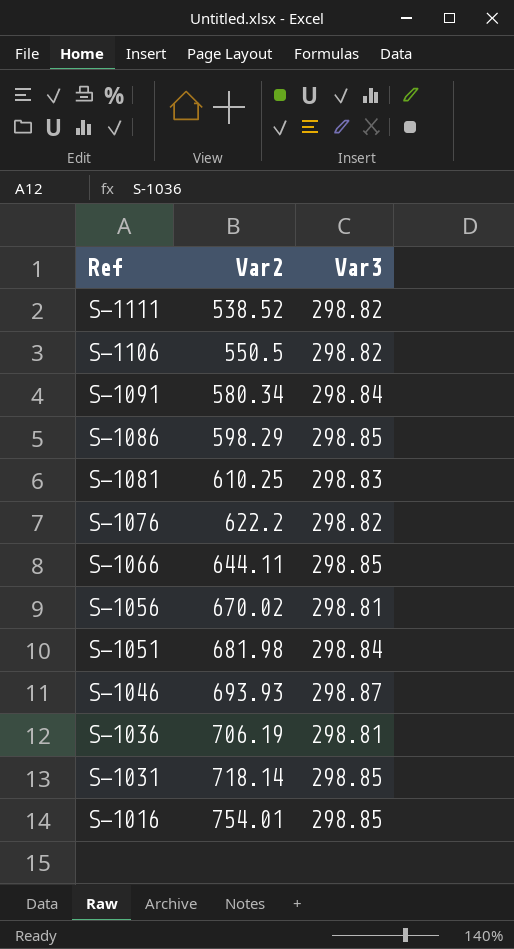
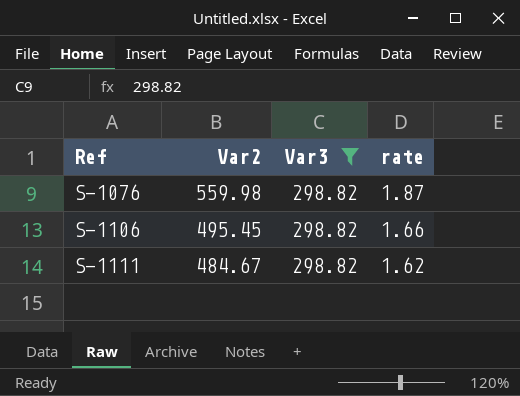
filter: none -> Var3 = 298.82
row order: Ref descending -> Ref ascending
column rate | formula: none -> [Var2] / [Var3]
S-1076 | Var2: 622.2 -> 559.98
S-1106 | Var2: 550.5 -> 495.45
S-1111 | Var2: 538.52 -> 484.67

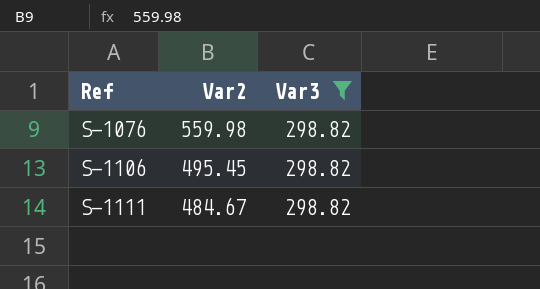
column rate | formula: [Var2] / [Var3] -> none

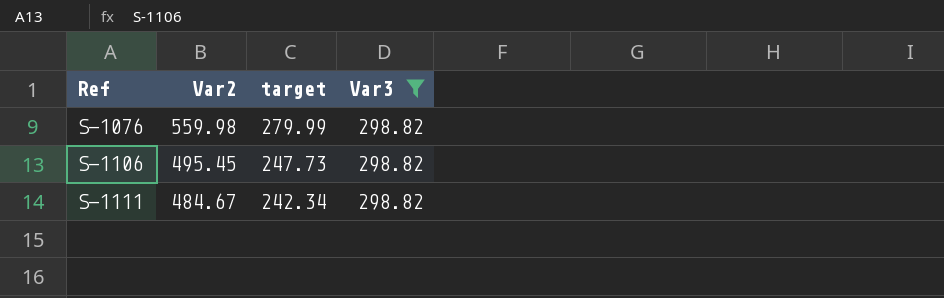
column target | formula: none -> [Var2] * 0.5

